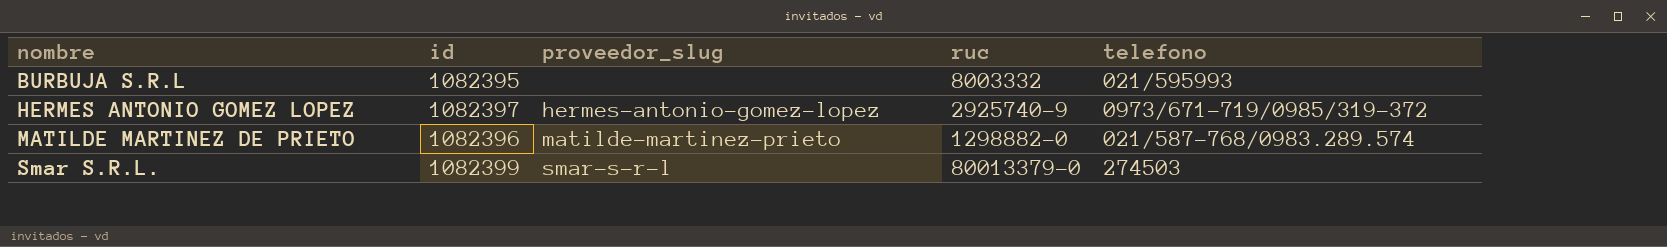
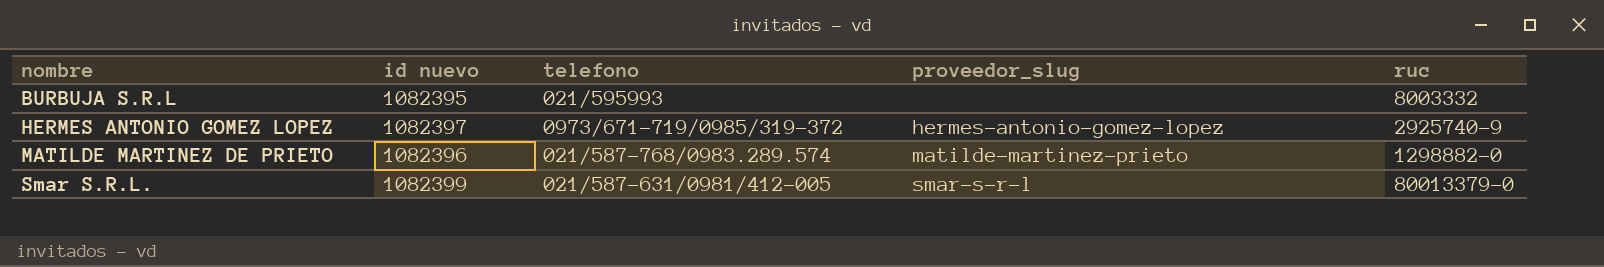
column name: id -> id nuevo
column telefono | position: 5 -> 3
Smar S.R.L. | telefono: 274503 -> 021/587-631/0981/412-005

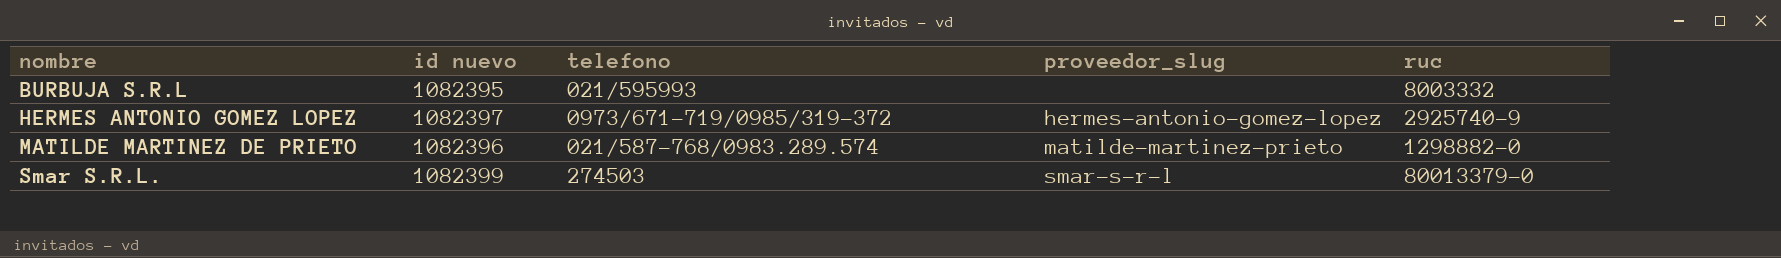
Smar S.R.L. | telefono: 021/587-631/0981/412-005 -> 274503

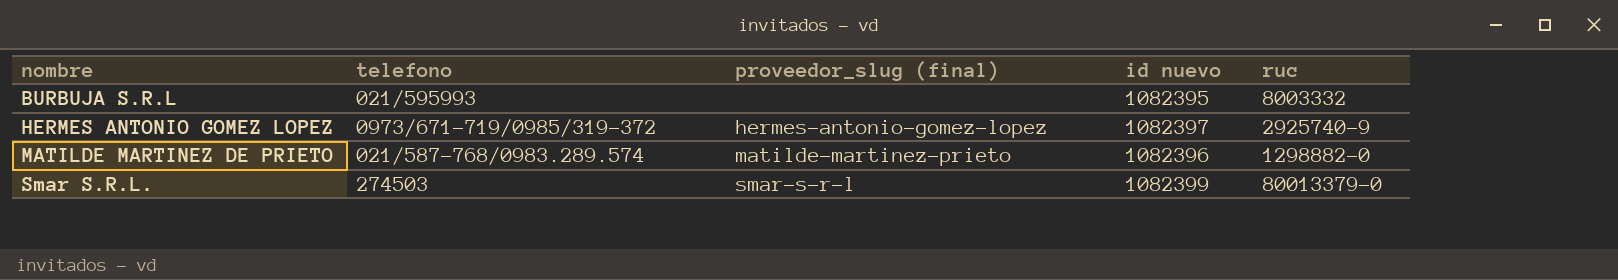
column name: proveedor_slug -> proveedor_slug (final)
column id nuevo | position: 2 -> 4

